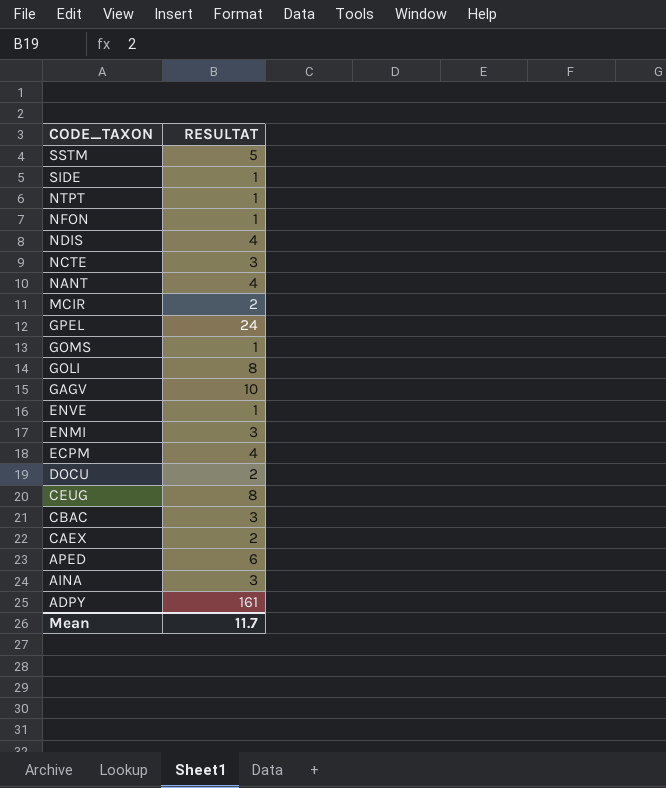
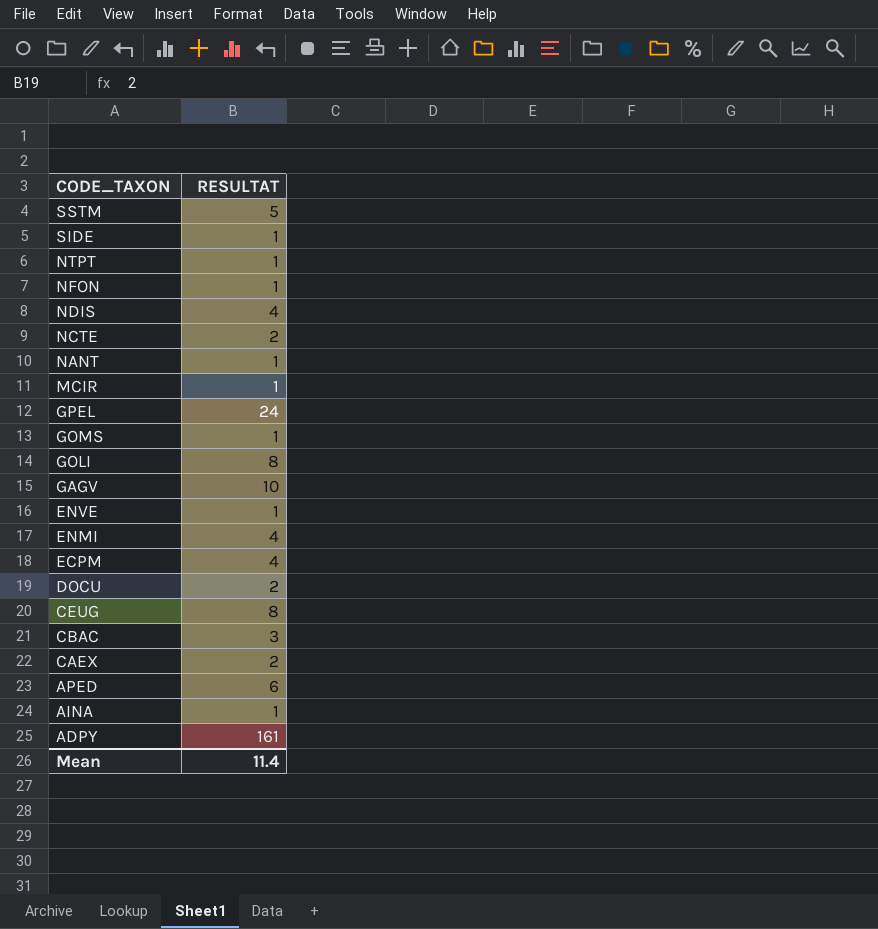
NCTE | RESULTAT: 3 -> 2
NANT | RESULTAT: 4 -> 1
MCIR | RESULTAT: 2 -> 1
ENMI | RESULTAT: 3 -> 4
AINA | RESULTAT: 3 -> 1
Mean | RESULTAT: 11.7 -> 11.4

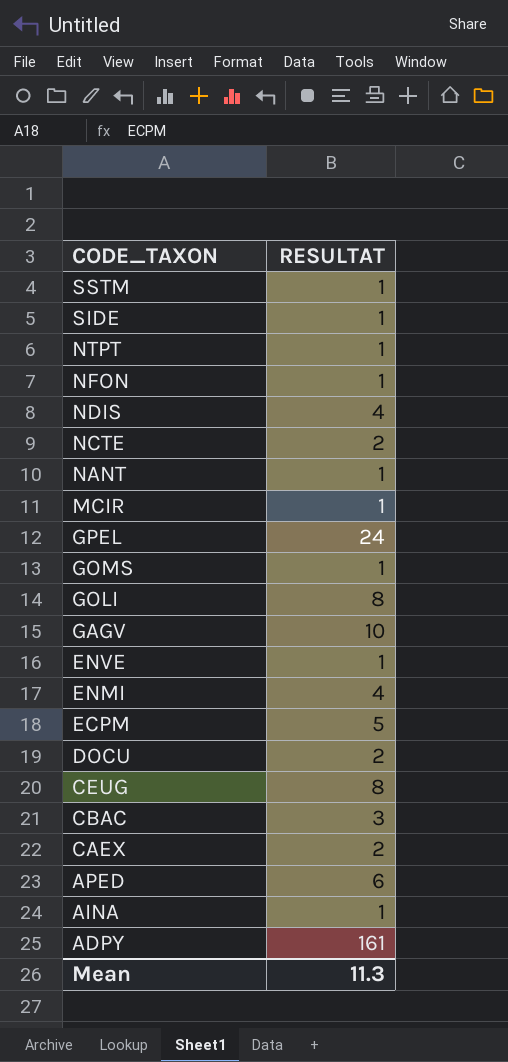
SSTM | RESULTAT: 5 -> 1
ECPM | RESULTAT: 4 -> 5
Mean | RESULTAT: 11.4 -> 11.3

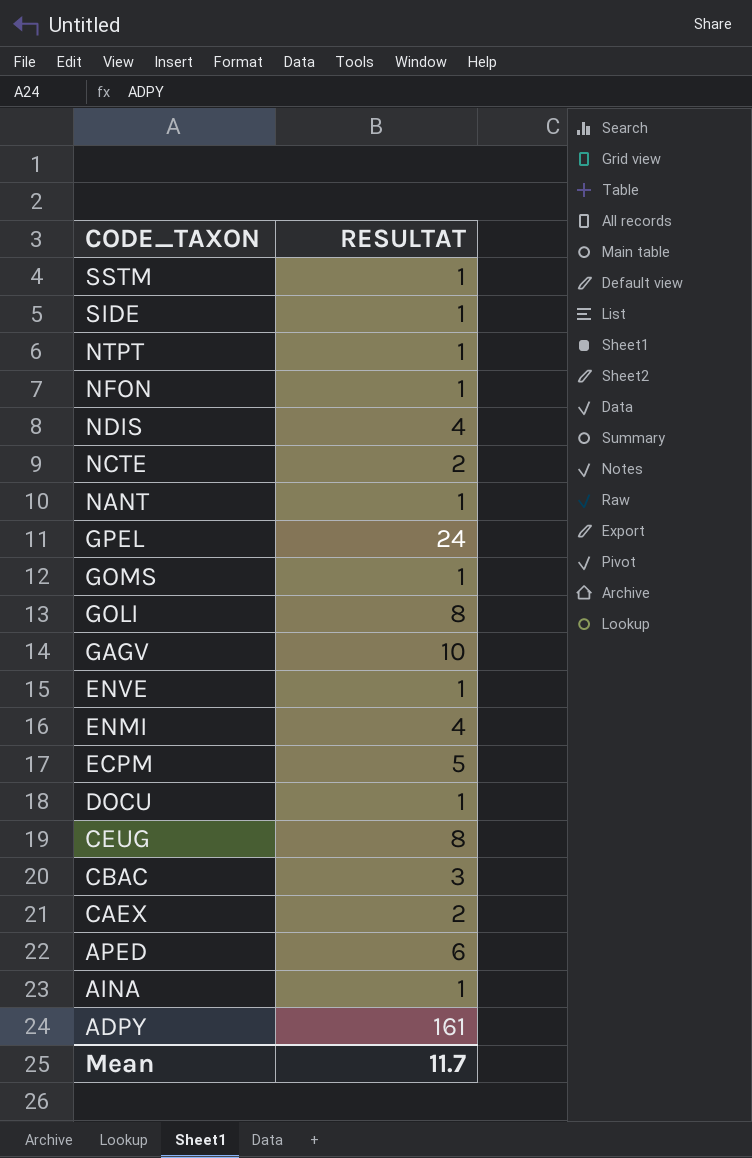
row MCIR: 1 -> none
DOCU | RESULTAT: 2 -> 1
Mean | RESULTAT: 11.3 -> 11.7

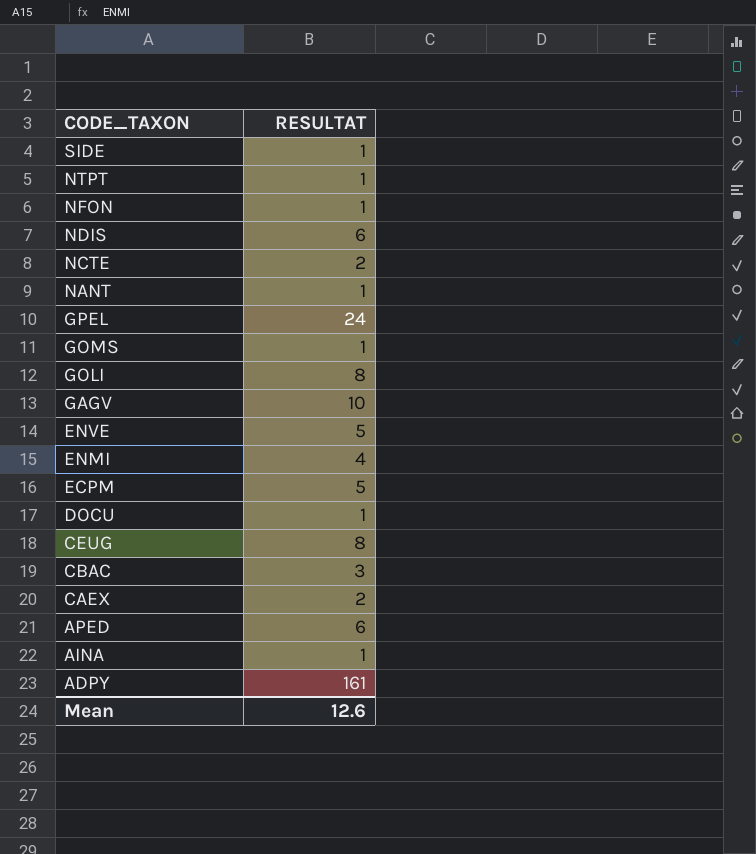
row SSTM: 1 -> none
NDIS | RESULTAT: 4 -> 6
ENVE | RESULTAT: 1 -> 5
Mean | RESULTAT: 11.7 -> 12.6

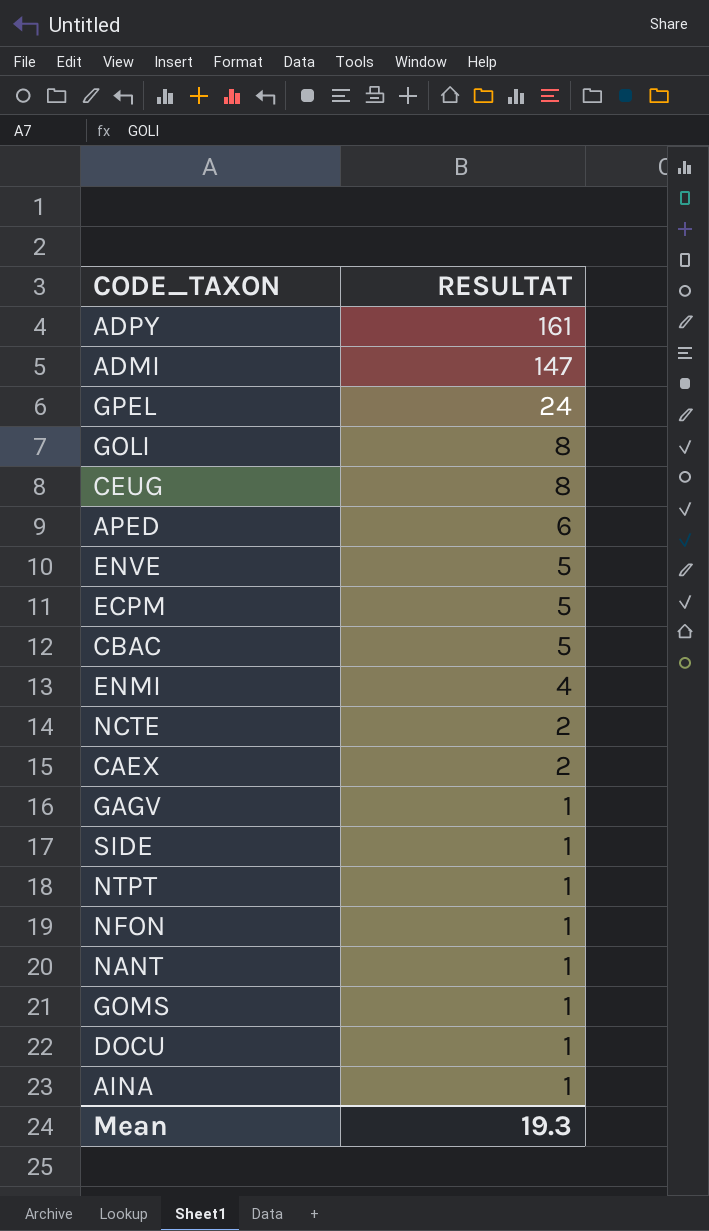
row order: CODE_TAXON descending -> RESULTAT descending
row NDIS: 6 -> none
row ADMI: none -> 147
CBAC | RESULTAT: 3 -> 5
GAGV | RESULTAT: 10 -> 1
Mean | RESULTAT: 12.6 -> 19.3

